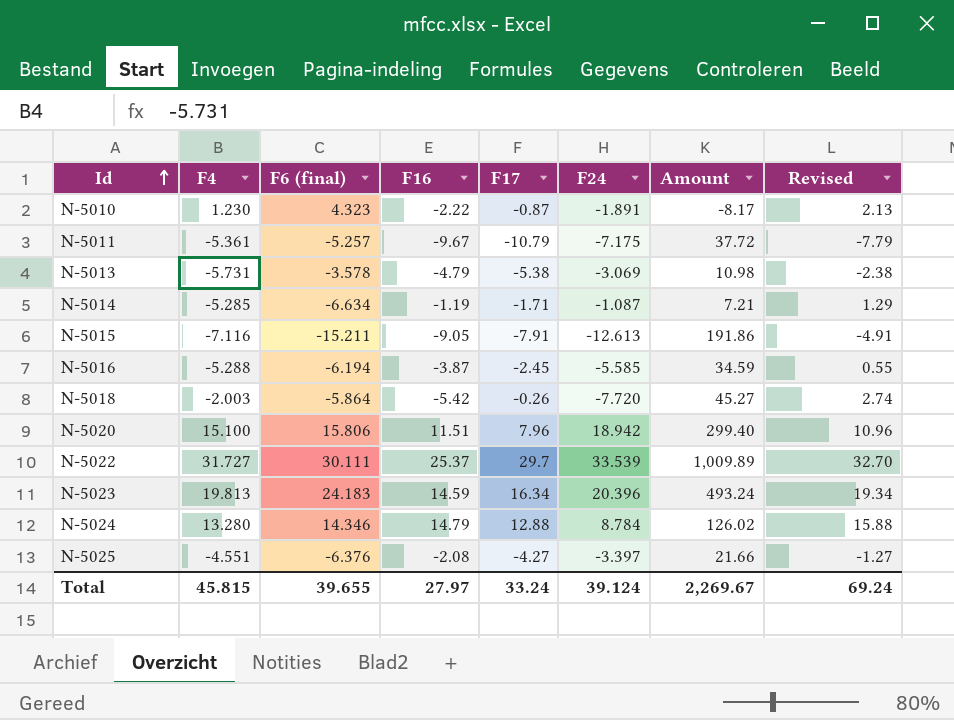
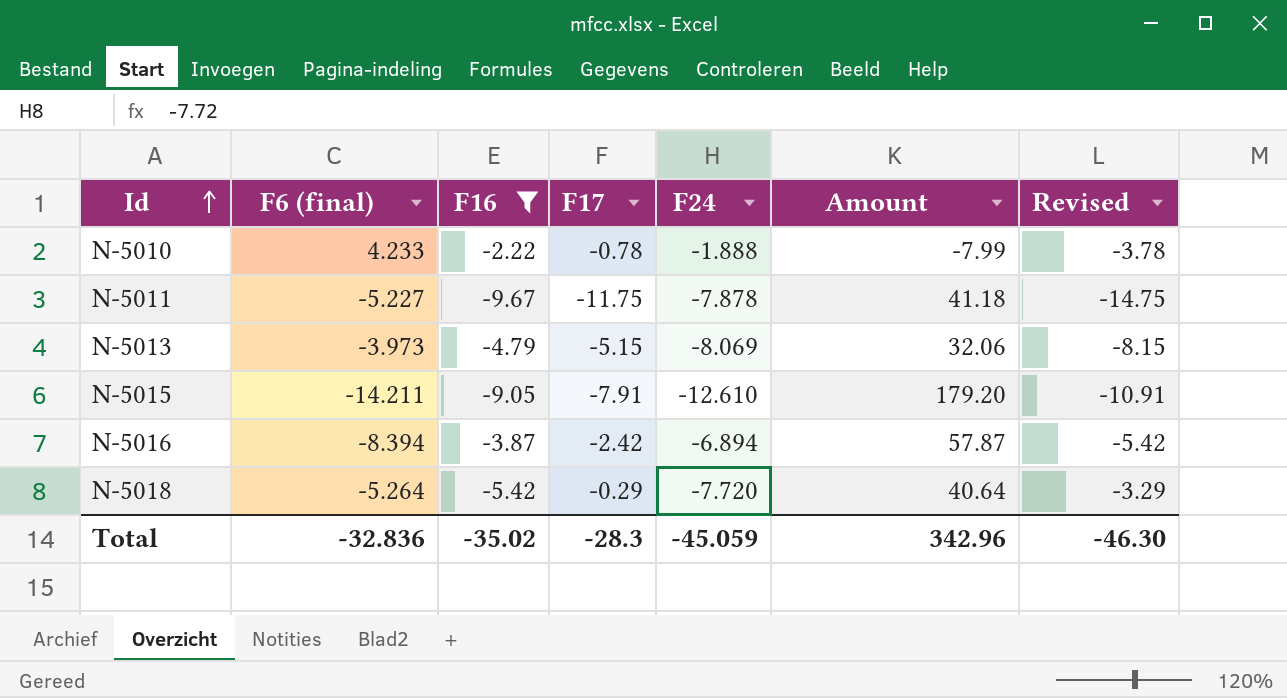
filter: none -> F16 <= -2.22
column F4 | position: 2 -> none
column Revised | formula: [F17] + 3 -> [F17] - 3
N-5010 | F6 (final): 4.323 -> 4.233
N-5010 | F17: -0.87 -> -0.78
N-5010 | F24: -1.891 -> -1.888
N-5010 | Amount: -8.17 -> -7.99
N-5011 | F6 (final): -5.257 -> -5.227
N-5011 | F17: -10.79 -> -11.75
N-5011 | F24: -7.175 -> -7.878
N-5011 | Amount: 37.72 -> 41.18
N-5013 | F6 (final): -3.578 -> -3.973
N-5013 | F17: -5.38 -> -5.15
N-5013 | F24: -3.069 -> -8.069
N-5013 | Amount: 10.98 -> 32.06
N-5015 | F6 (final): -15.211 -> -14.211
N-5015 | F24: -12.613 -> -12.610
N-5015 | Amount: 191.86 -> 179.20
N-5016 | F6 (final): -6.194 -> -8.394
N-5016 | F17: -2.45 -> -2.42
N-5016 | F24: -5.585 -> -6.894
N-5016 | Amount: 34.59 -> 57.87
N-5018 | F6 (final): -5.864 -> -5.264
N-5018 | F17: -0.26 -> -0.29
N-5018 | Amount: 45.27 -> 40.64
Total | F6 (final): 39.655 -> -32.836
Total | F16: 27.97 -> -35.02
Total | F17: 33.24 -> -28.3
Total | F24: 39.124 -> -45.059
Total | Amount: 2,269.67 -> 342.96
Total | Revised: 69.24 -> -46.30

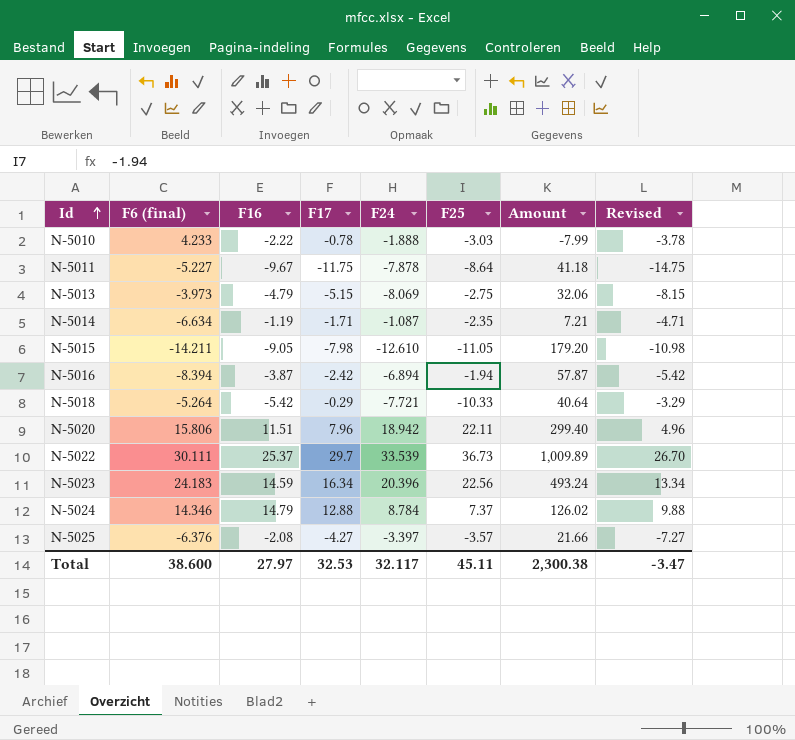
filter: F16 <= -2.22 -> none
column F25 | position: none -> 6
N-5015 | F17: -7.91 -> -7.98
N-5015 | Revised: -10.91 -> -10.98
N-5018 | F24: -7.720 -> -7.721
Total | F6 (final): -32.836 -> 38.600
Total | F16: -35.02 -> 27.97
Total | F17: -28.3 -> 32.53
Total | F24: -45.059 -> 32.117
Total | Amount: 342.96 -> 2,300.38
Total | Revised: -46.30 -> -3.47

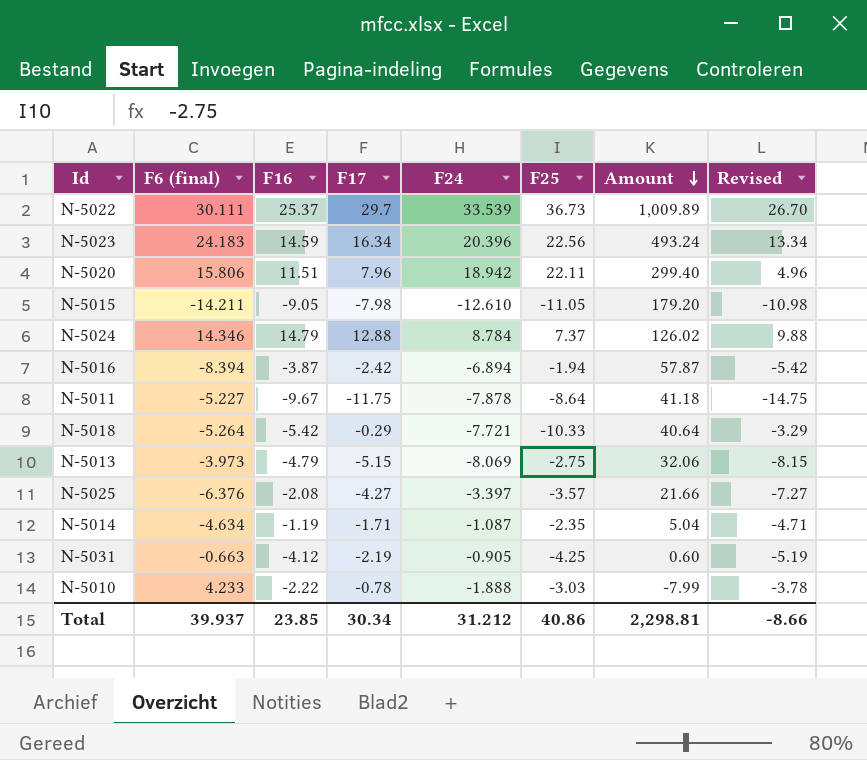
row order: Id ascending -> Amount descending
N-5014 | F6 (final): -6.634 -> -4.634
N-5014 | Amount: 7.21 -> 5.04
row N-5031: none -> -0.663 | -4.12 | -2.19 | -0.905 | -4.25 | 0.60 | -5.19
Total | F6 (final): 38.600 -> 39.937
Total | F16: 27.97 -> 23.85
Total | F17: 32.53 -> 30.34
Total | F24: 32.117 -> 31.212
Total | F25: 45.11 -> 40.86
Total | Amount: 2,300.38 -> 2,298.81
Total | Revised: -3.47 -> -8.66

